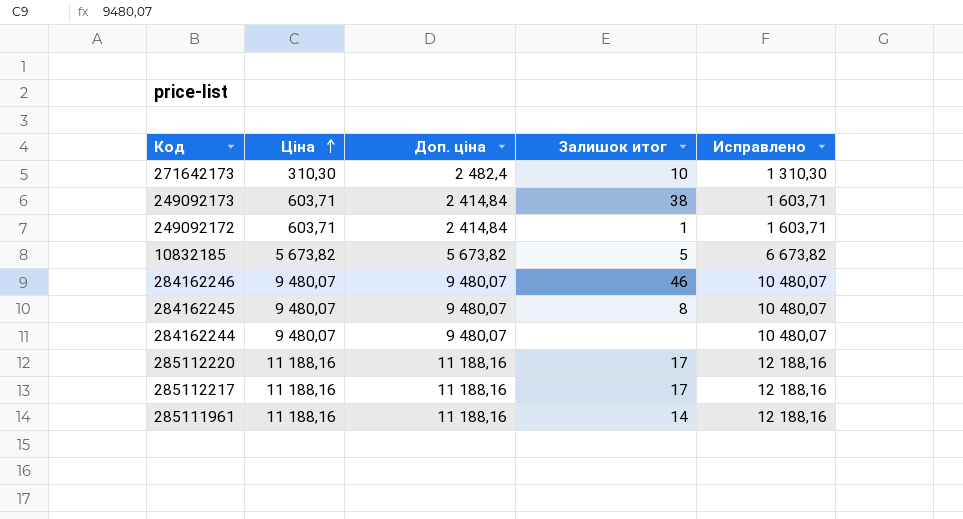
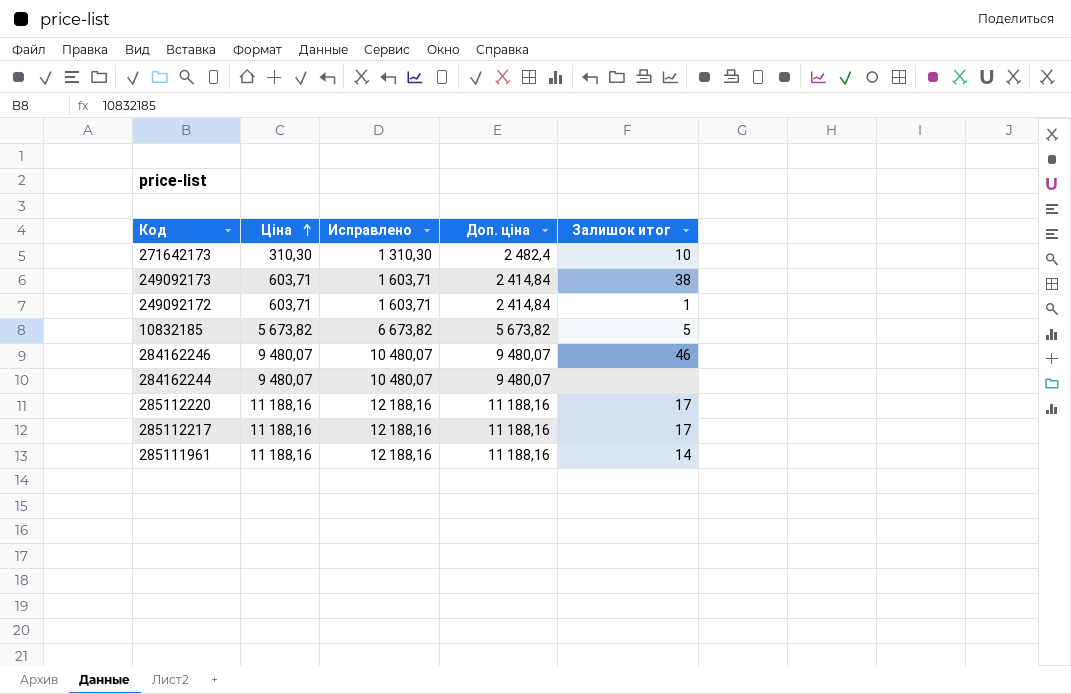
column Исправлено | position: 5 -> 3
row 284162245: 9 480,07 | 9 480,07 | 8 | 10 480,07 -> none

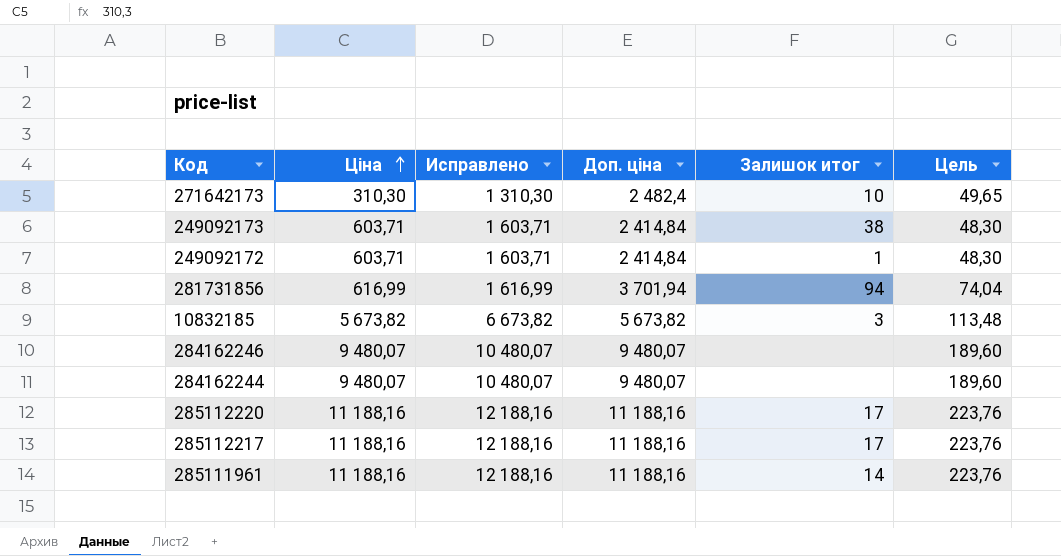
column Цель | formula: none -> [Доп. ціна] * 0,02
row 281731856: none -> 616,99 | 1 616,99 | 3 701,94 | 94 | 74,04
10832185 | Залишок итог: 5 -> 3
284162246 | Залишок итог: 46 -> none

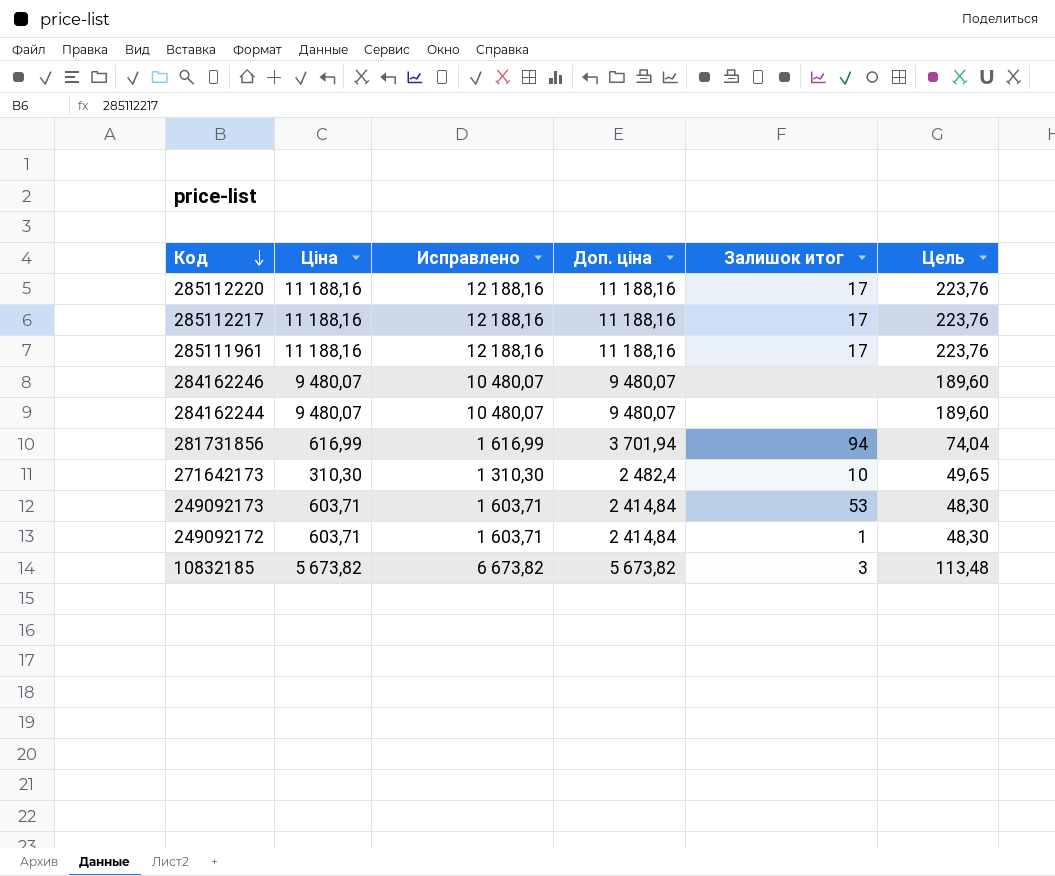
row order: Ціна ascending -> Код descending
285111961 | Залишок итог: 14 -> 17
249092173 | Залишок итог: 38 -> 53

